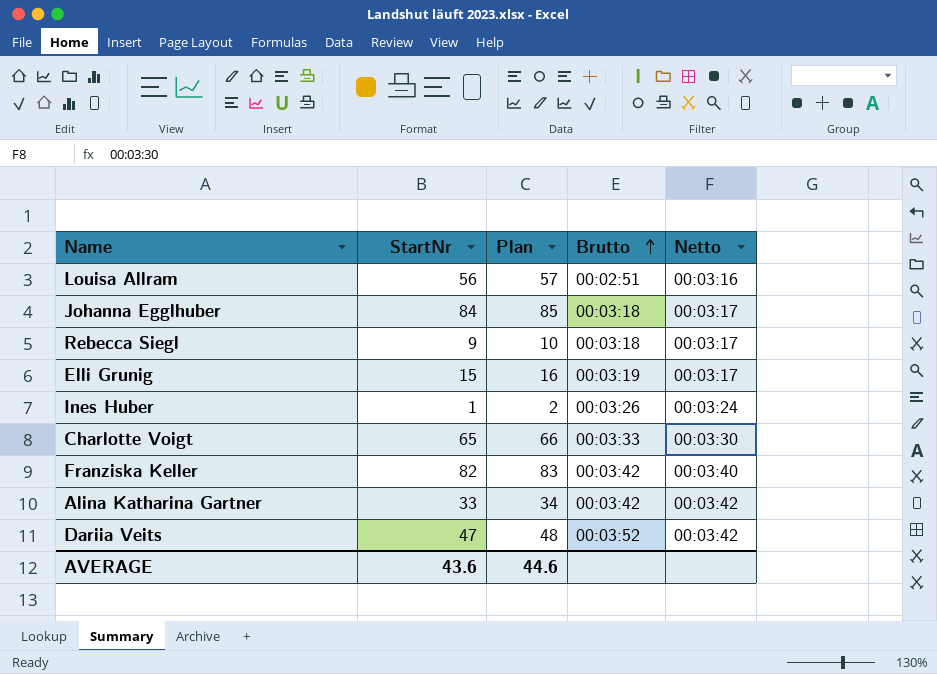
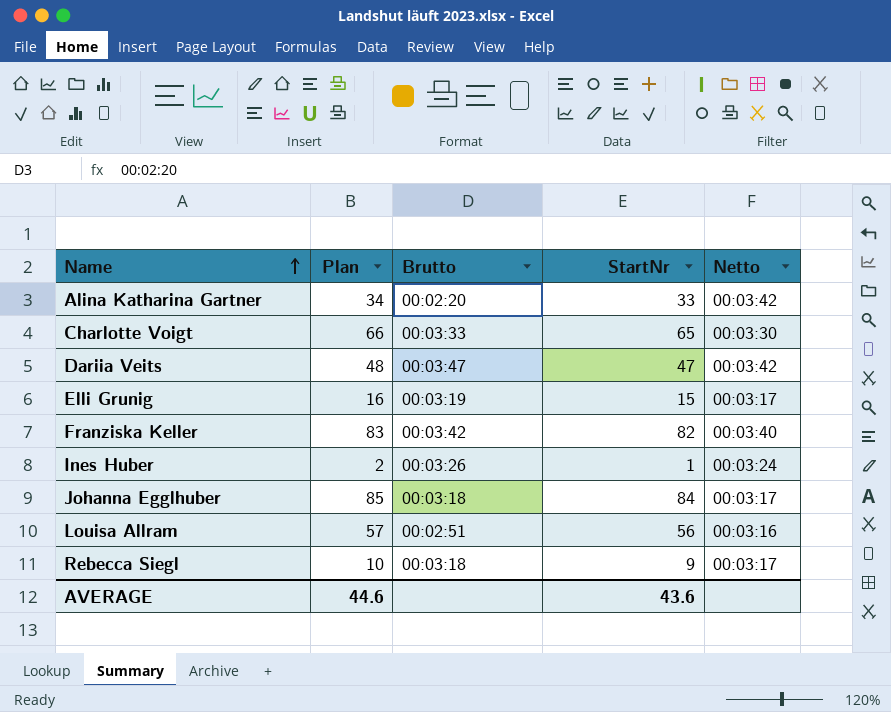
row order: Brutto ascending -> Name ascending
column StartNr | position: 2 -> 4
Alina Katharina Gartner | Brutto: 00:03:42 -> 00:02:20
Dariia Veits | Brutto: 00:03:52 -> 00:03:47

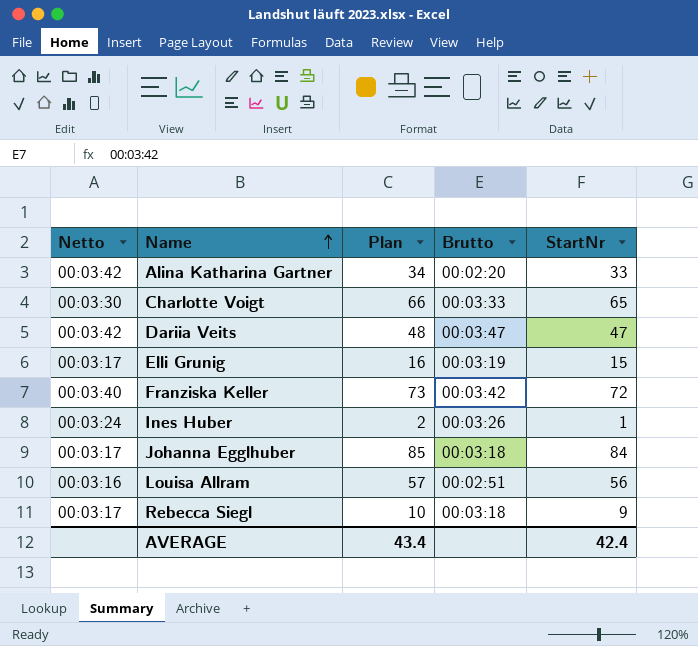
column Netto | position: 5 -> 1
Franziska Keller | Plan: 83 -> 73
Franziska Keller | StartNr: 82 -> 72
AVERAGE | Plan: 44.6 -> 43.4
AVERAGE | StartNr: 43.6 -> 42.4

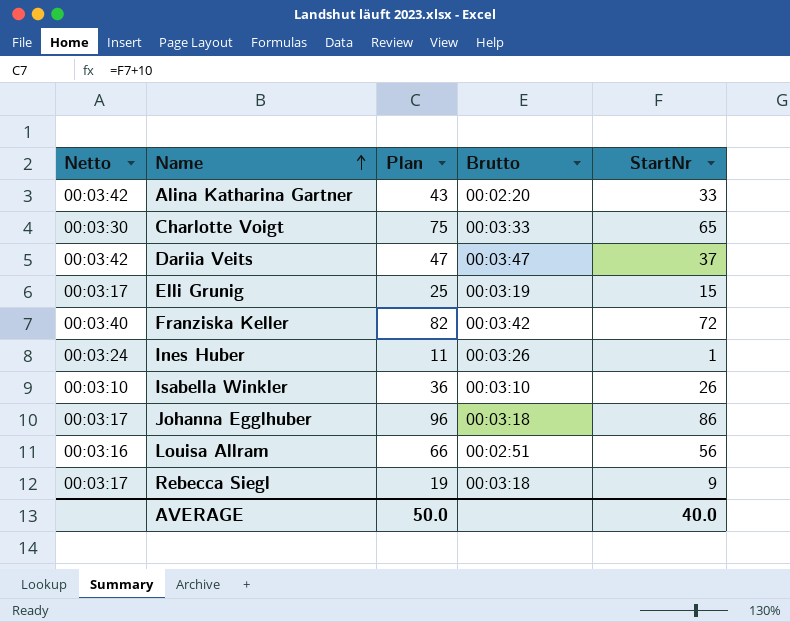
column Plan | formula: [StartNr] + 1 -> [StartNr] + 10
Dariia Veits | StartNr: 47 -> 37
row Isabella Winkler: none -> 00:03:10 | 36 | 00:03:10 | 26
Johanna Egglhuber | StartNr: 84 -> 86
AVERAGE | Plan: 43.4 -> 50.0
AVERAGE | StartNr: 42.4 -> 40.0

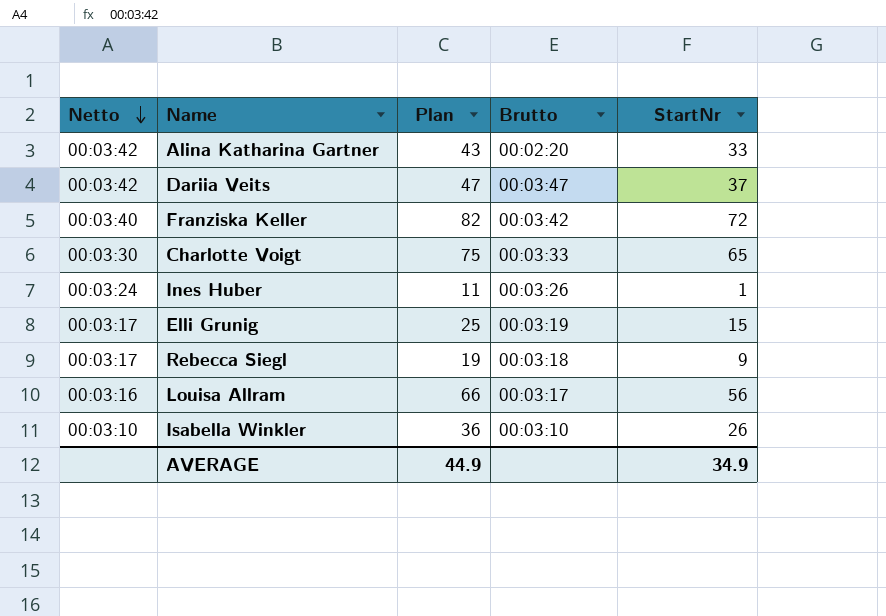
row order: Name ascending -> Netto descending
row Johanna Egglhuber: 00:03:17 | 96 | 00:03:18 | 86 -> none
Louisa Allram | Brutto: 00:02:51 -> 00:03:17
AVERAGE | Plan: 50.0 -> 44.9
AVERAGE | StartNr: 40.0 -> 34.9

